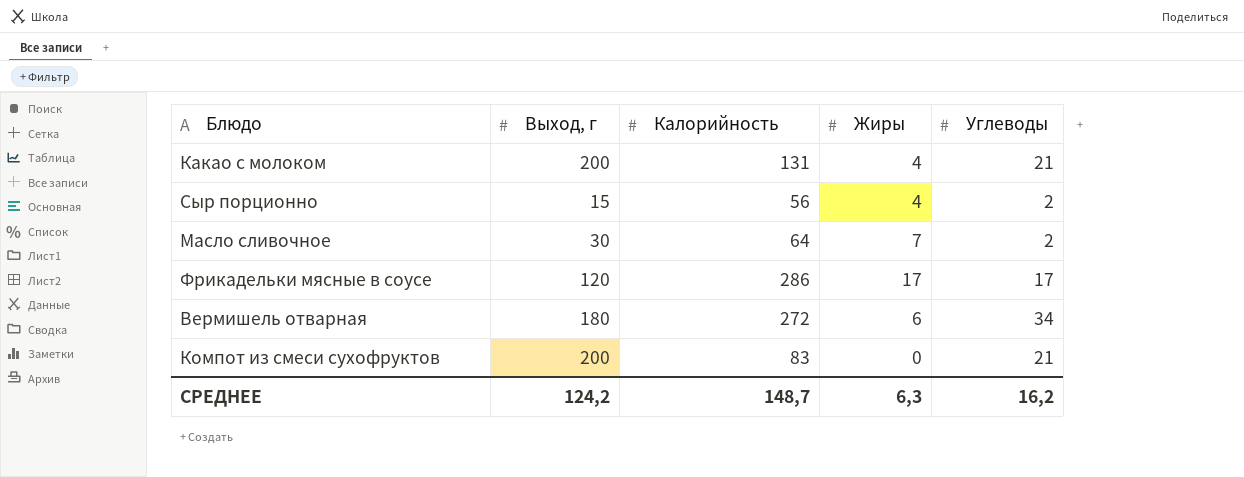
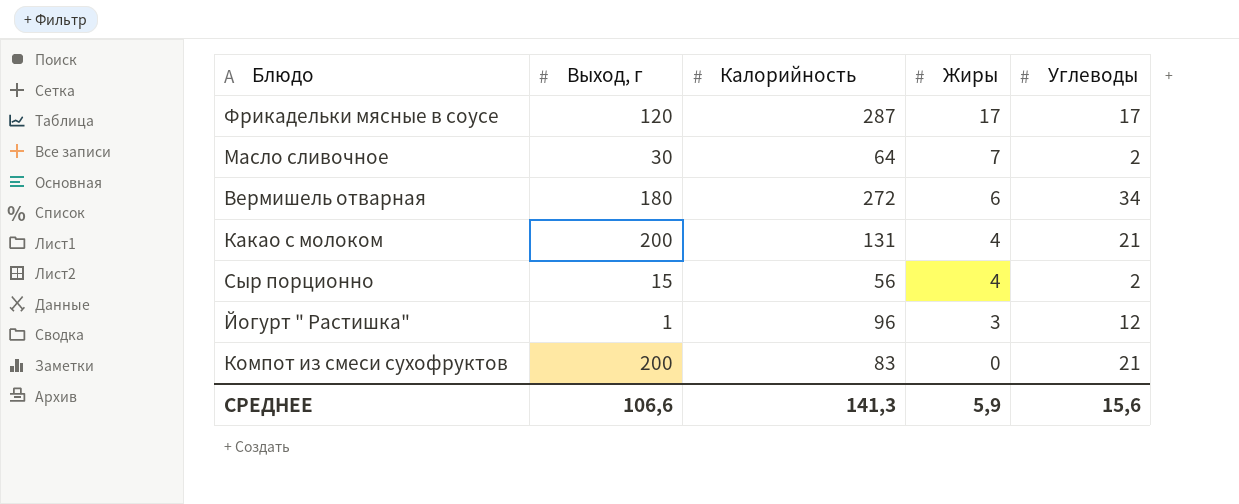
row order: none -> Жиры descending
Фрикадельки мясные в соусе | Калорийность: 286 -> 287
row Йогурт " Растишка": none -> 1 | 96 | 3 | 12
СРЕДНЕЕ | Выход, г: 124,2 -> 106,6
СРЕДНЕЕ | Калорийность: 148,7 -> 141,3
СРЕДНЕЕ | Жиры: 6,3 -> 5,9
СРЕДНЕЕ | Углеводы: 16,2 -> 15,6

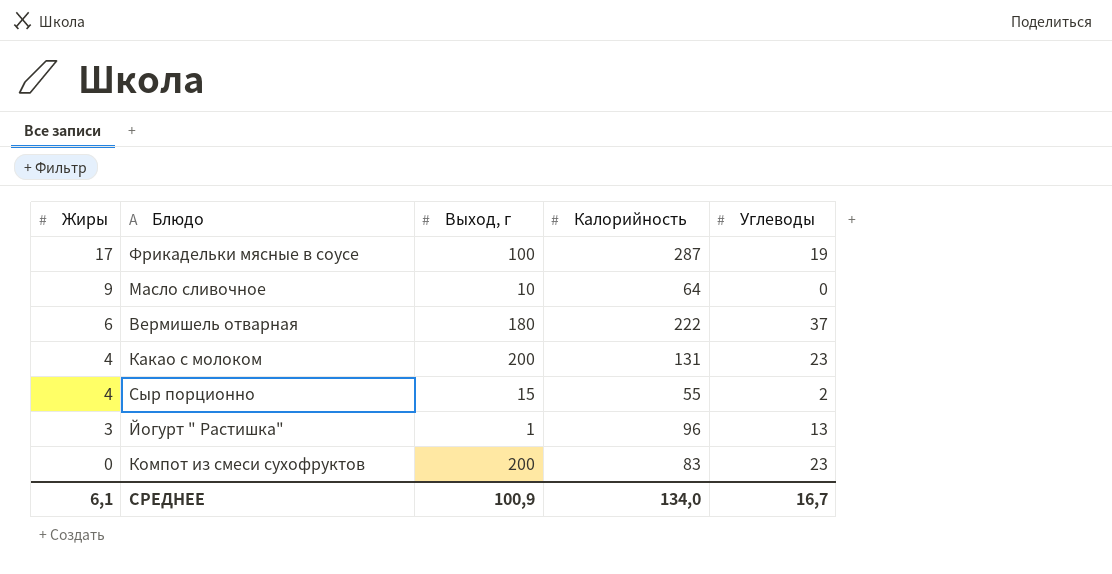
column Жиры | position: 4 -> 1
Фрикадельки мясные в соусе | Выход, г: 120 -> 100
Фрикадельки мясные в соусе | Углеводы: 17 -> 19
Масло сливочное | Жиры: 7 -> 9
Масло сливочное | Выход, г: 30 -> 10
Масло сливочное | Углеводы: 2 -> 0
Вермишель отварная | Калорийность: 272 -> 222
Вермишель отварная | Углеводы: 34 -> 37
Какао с молоком | Углеводы: 21 -> 23
Сыр порционно | Калорийность: 56 -> 55
Йогурт " Растишка" | Углеводы: 12 -> 13
Компот из смеси сухофруктов | Углеводы: 21 -> 23
СРЕДНЕЕ | Жиры: 5,9 -> 6,1
СРЕДНЕЕ | Выход, г: 106,6 -> 100,9
СРЕДНЕЕ | Калорийность: 141,3 -> 134,0
СРЕДНЕЕ | Углеводы: 15,6 -> 16,7

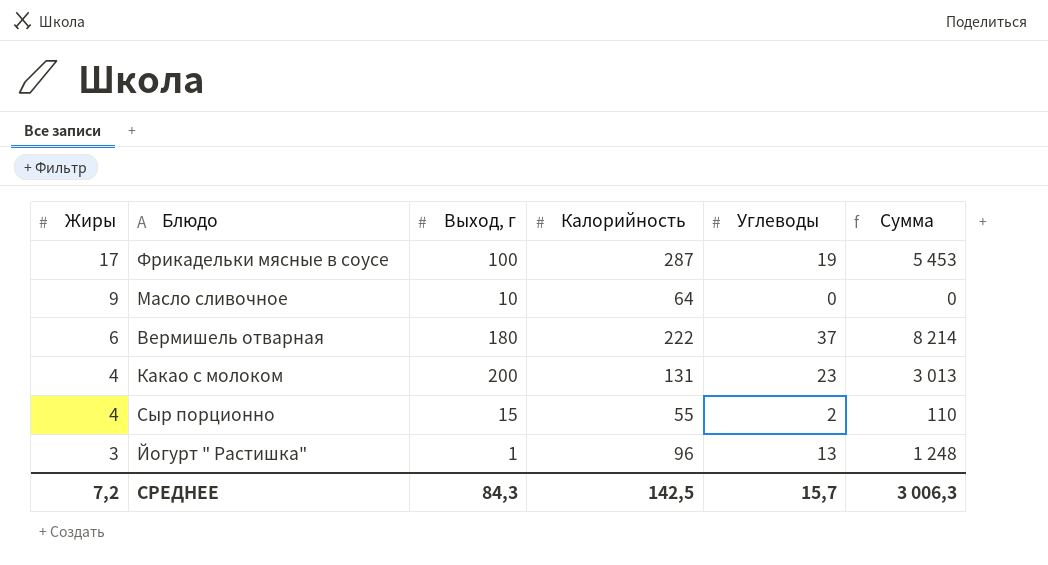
column Сумма | formula: none -> [Калорийность] * [Углеводы]
row Компот из смеси сухофруктов: 0 | 200 | 83 | 23 -> none
СРЕДНЕЕ | Жиры: 6,1 -> 7,2
СРЕДНЕЕ | Выход, г: 100,9 -> 84,3
СРЕДНЕЕ | Калорийность: 134,0 -> 142,5
СРЕДНЕЕ | Углеводы: 16,7 -> 15,7

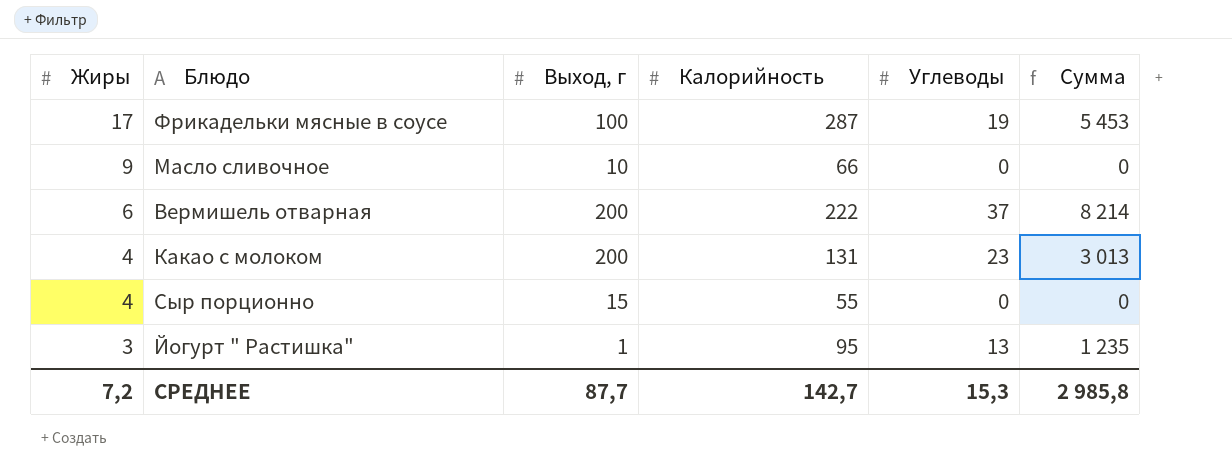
Масло сливочное | Калорийность: 64 -> 66
Вермишель отварная | Выход, г: 180 -> 200
Сыр порционно | Углеводы: 2 -> 0
Сыр порционно | Сумма: 110 -> 0
Йогурт " Растишка" | Калорийность: 96 -> 95
Йогурт " Растишка" | Сумма: 1 248 -> 1 235
СРЕДНЕЕ | Выход, г: 84,3 -> 87,7
СРЕДНЕЕ | Калорийность: 142,5 -> 142,7
СРЕДНЕЕ | Углеводы: 15,7 -> 15,3
СРЕДНЕЕ | Сумма: 3 006,3 -> 2 985,8

